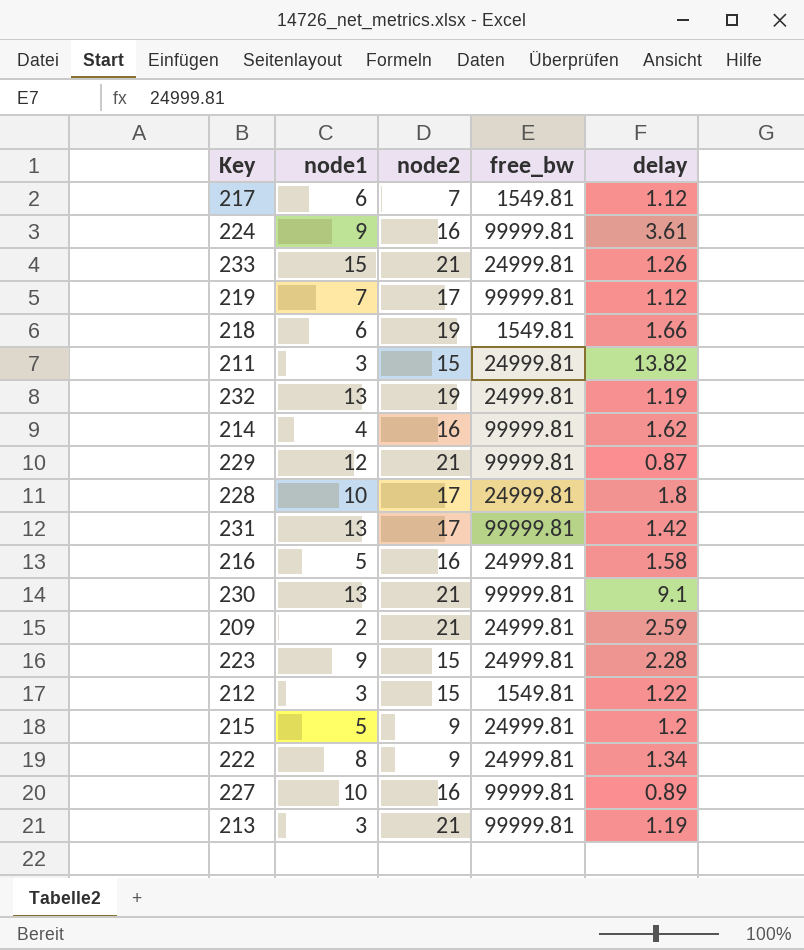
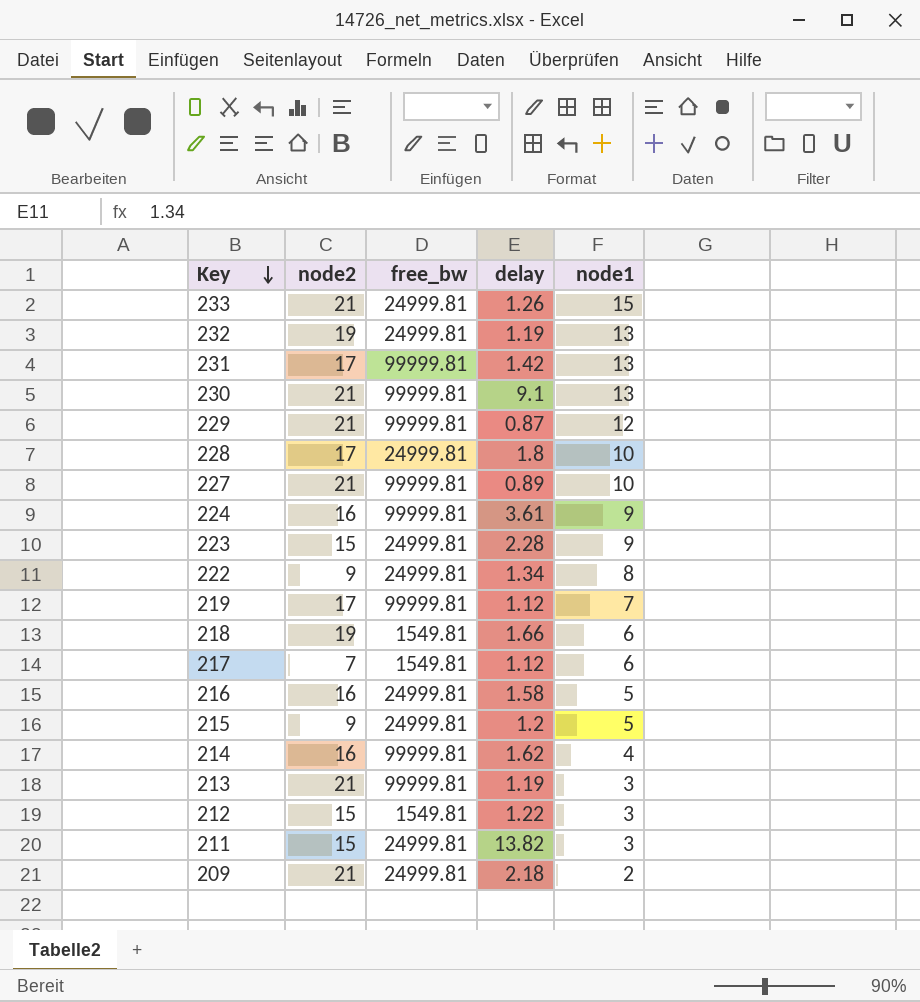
row order: none -> Key descending
column node1 | position: 2 -> 5
227 | node2: 16 -> 21
209 | delay: 2.59 -> 2.18

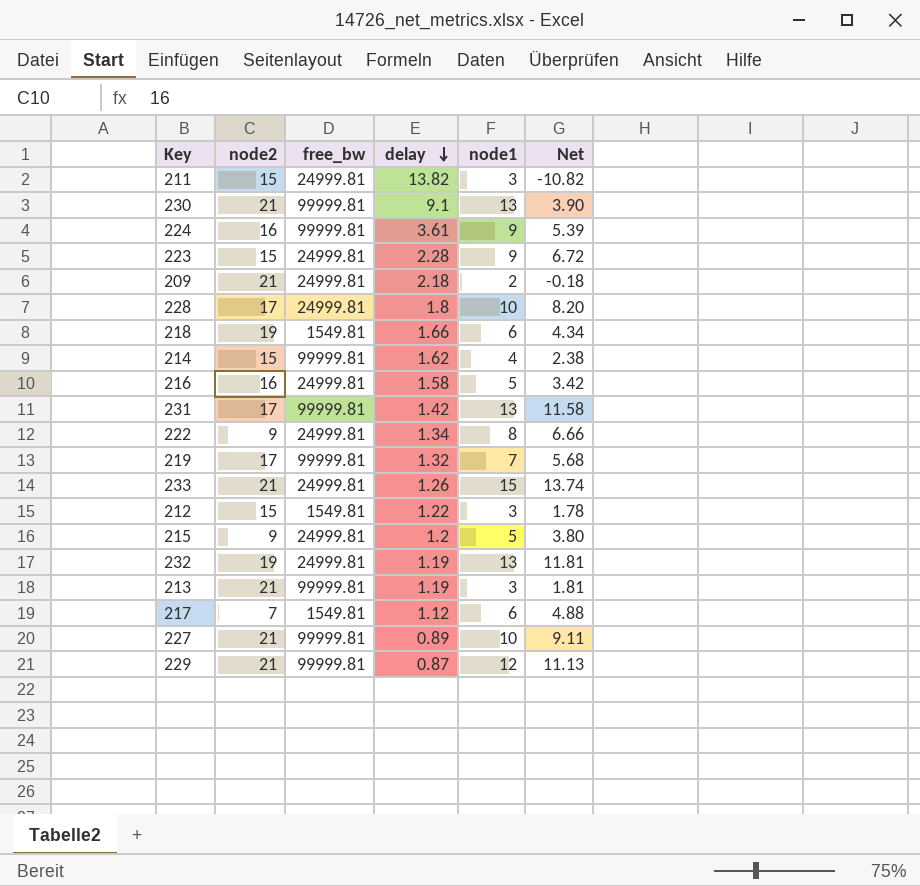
row order: Key descending -> delay descending
column Net | formula: none -> [node1] - [delay]
214 | node2: 16 -> 15
219 | delay: 1.12 -> 1.32

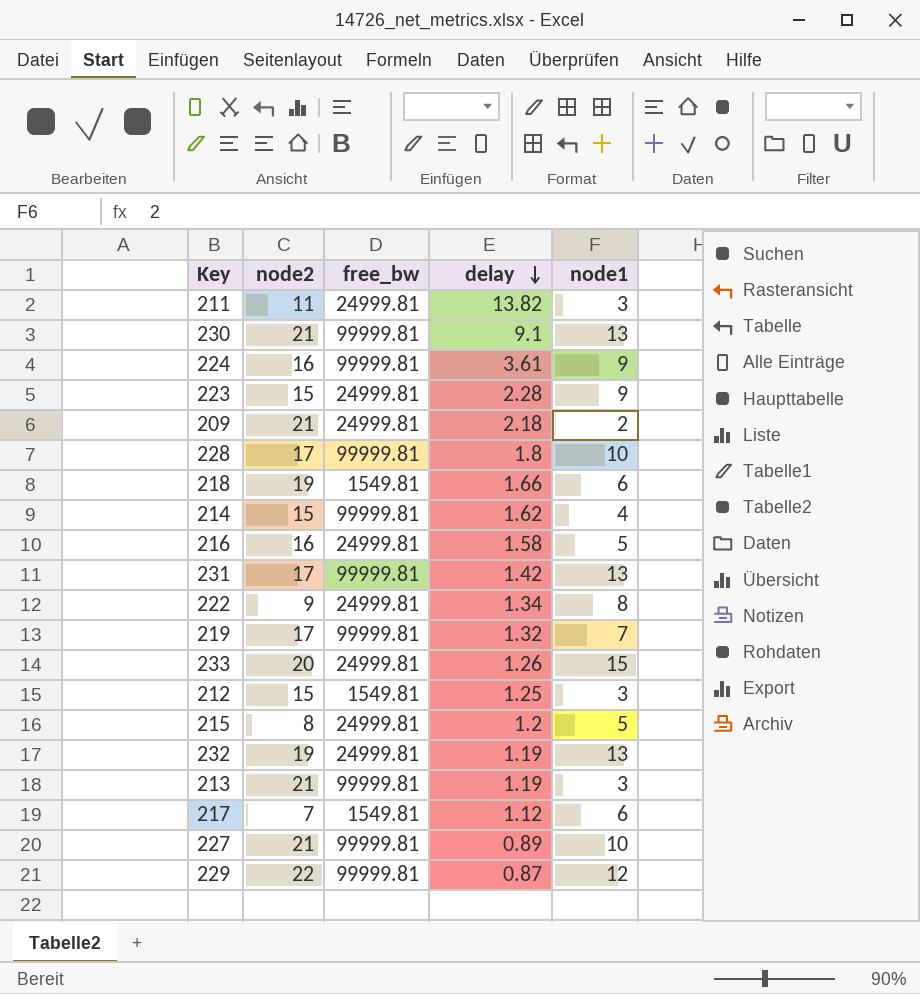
column Net | formula: [node1] - [delay] -> none
211 | node2: 15 -> 11
228 | free_bw: 24999.81 -> 99999.81
233 | node2: 21 -> 20
212 | delay: 1.22 -> 1.25
215 | node2: 9 -> 8
229 | node2: 21 -> 22

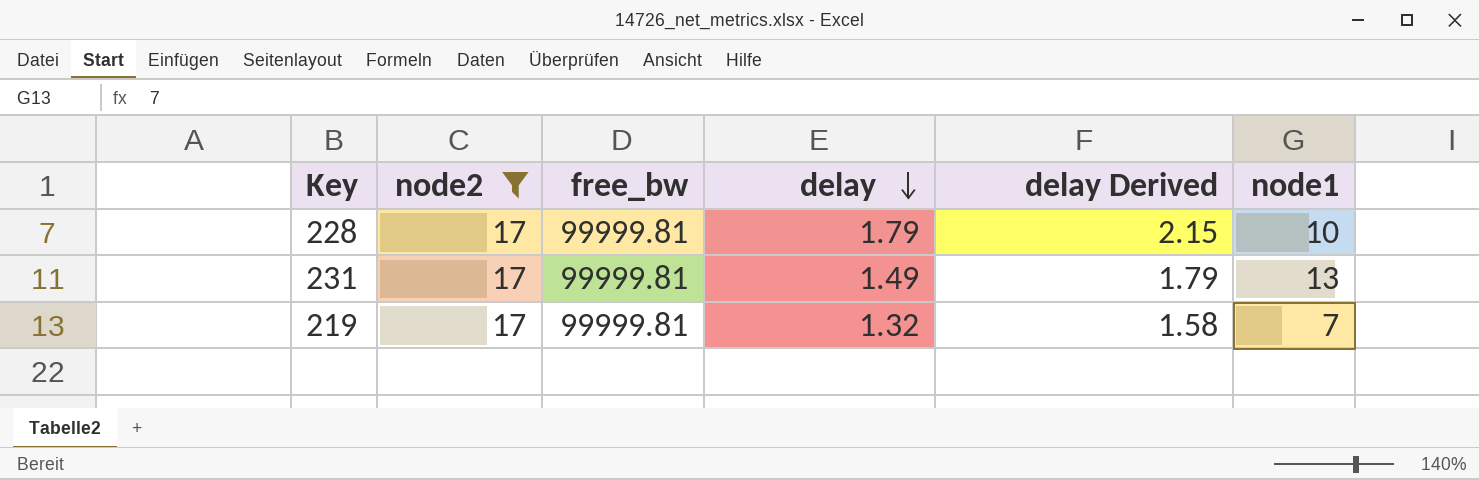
filter: none -> node2 = 17
column delay Derived | formula: none -> [delay] * 1.2
228 | delay: 1.8 -> 1.79
231 | delay: 1.42 -> 1.49

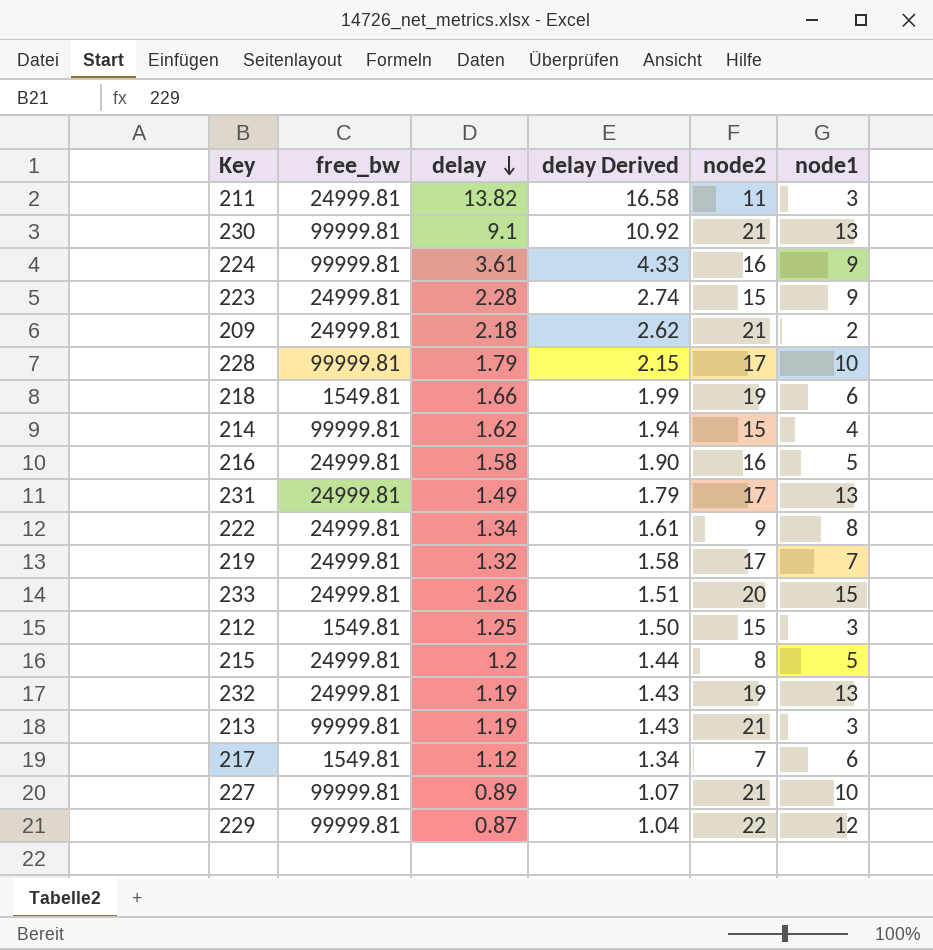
filter: node2 = 17 -> none
column node2 | position: 2 -> 5
231 | free_bw: 99999.81 -> 24999.81
219 | free_bw: 99999.81 -> 24999.81

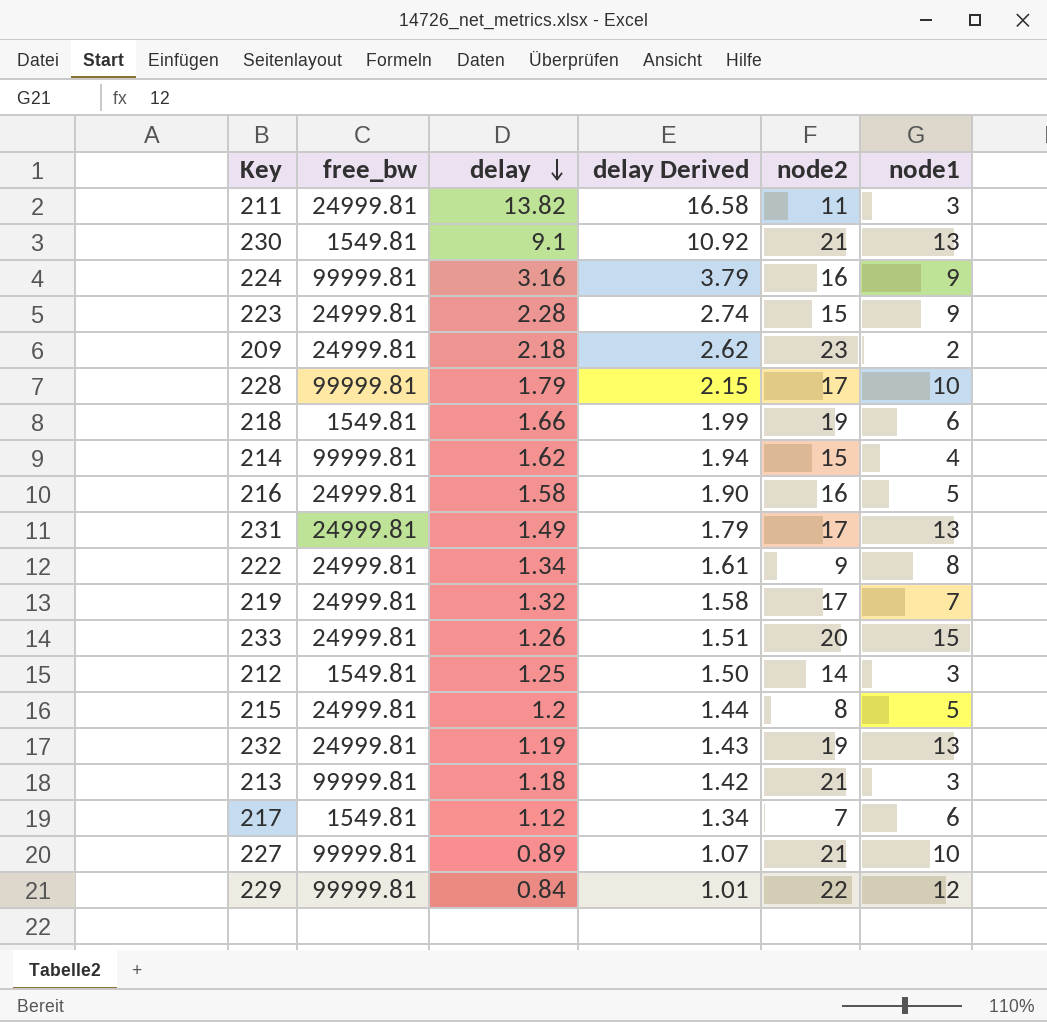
230 | free_bw: 99999.81 -> 1549.81
224 | delay: 3.61 -> 3.16
224 | delay Derived: 4.33 -> 3.79
209 | node2: 21 -> 23
212 | node2: 15 -> 14
213 | delay: 1.19 -> 1.18
213 | delay Derived: 1.43 -> 1.42
229 | delay: 0.87 -> 0.84
229 | delay Derived: 1.04 -> 1.01

